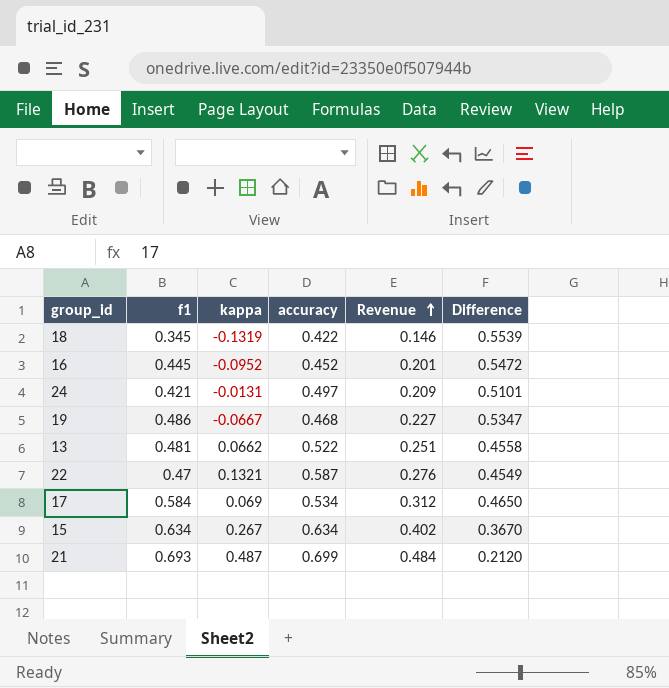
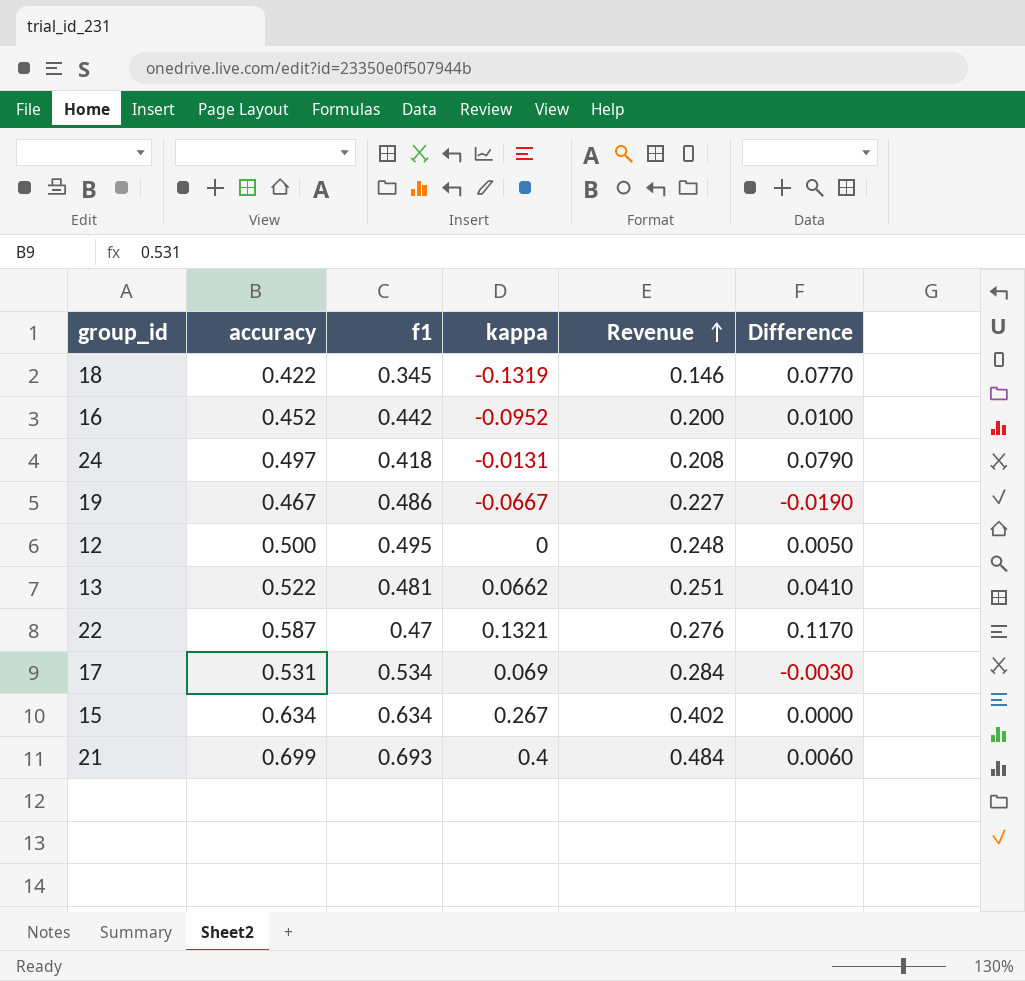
column accuracy | position: 4 -> 2
column Difference | formula: [accuracy] - [kappa] -> [accuracy] - [f1]
16 | f1: 0.445 -> 0.442
16 | Revenue: 0.201 -> 0.200
24 | f1: 0.421 -> 0.418
24 | Revenue: 0.209 -> 0.208
19 | accuracy: 0.468 -> 0.467
row 12: none -> 0.500 | 0.495 | 0 | 0.248 | 0.0050
17 | accuracy: 0.534 -> 0.531
17 | f1: 0.584 -> 0.534
17 | Revenue: 0.312 -> 0.284
21 | kappa: 0.487 -> 0.4

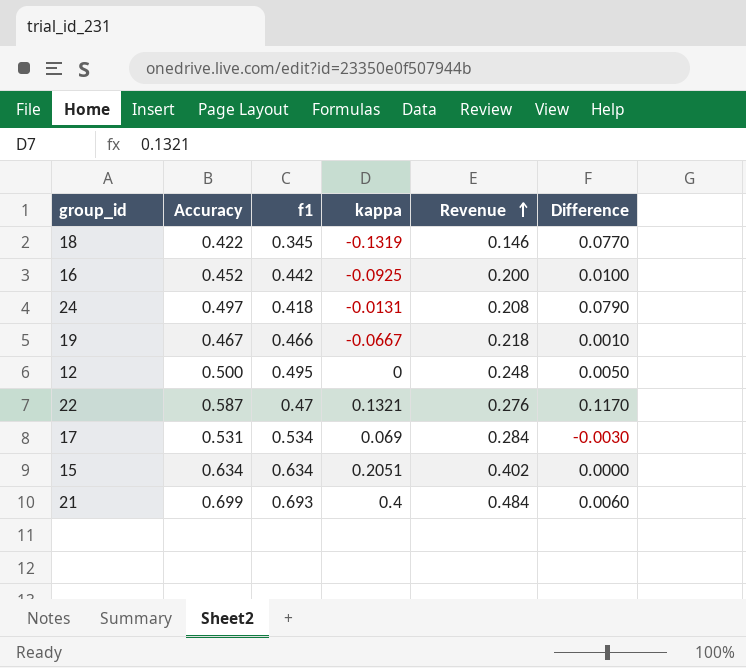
column name: accuracy -> Accuracy
row 13: 0.522 | 0.481 | 0.0662 | 0.251 | 0.0410 -> none
16 | kappa: -0.0952 -> -0.0925
19 | f1: 0.486 -> 0.466
19 | Revenue: 0.227 -> 0.218
19 | Difference: -0.0190 -> 0.0010
15 | kappa: 0.267 -> 0.2051

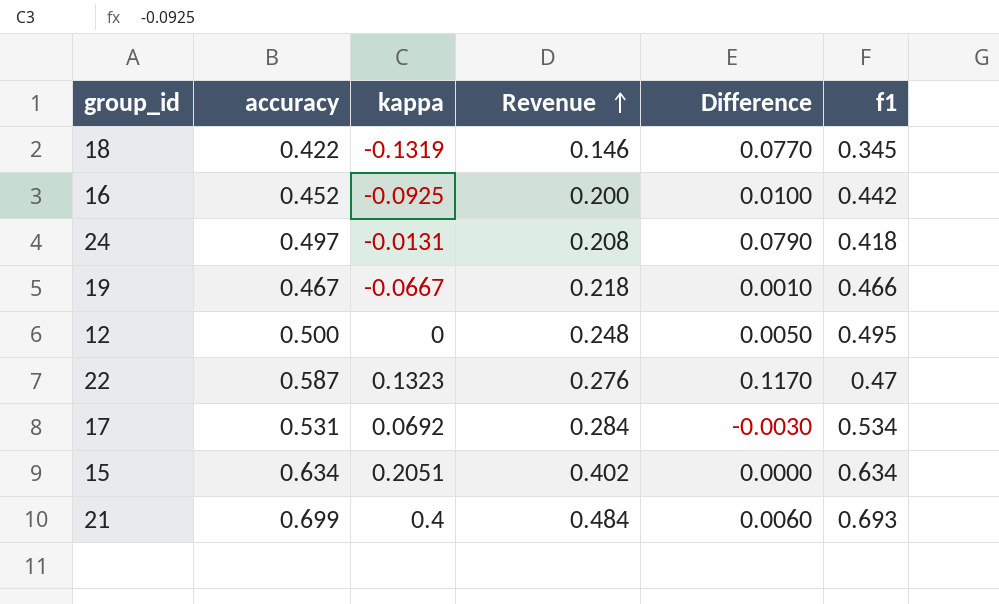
column name: Accuracy -> accuracy
column f1 | position: 3 -> 6
22 | kappa: 0.1321 -> 0.1323
17 | kappa: 0.069 -> 0.0692

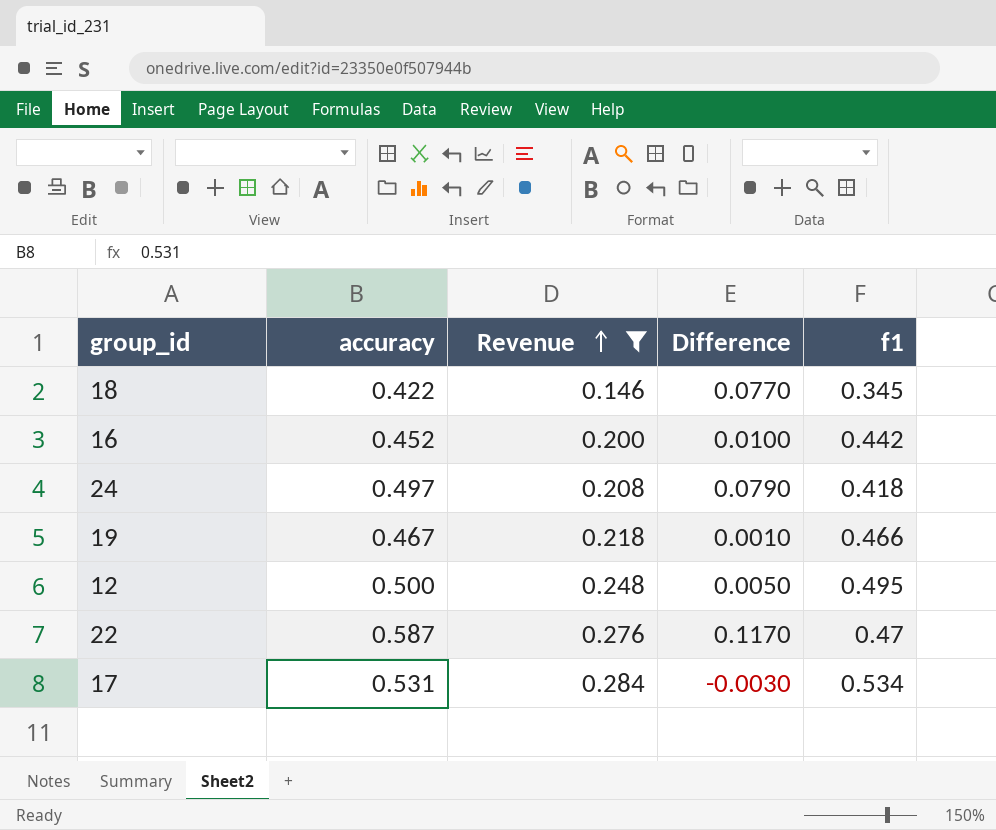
filter: none -> Revenue <= 0.284
column kappa | position: 3 -> none

